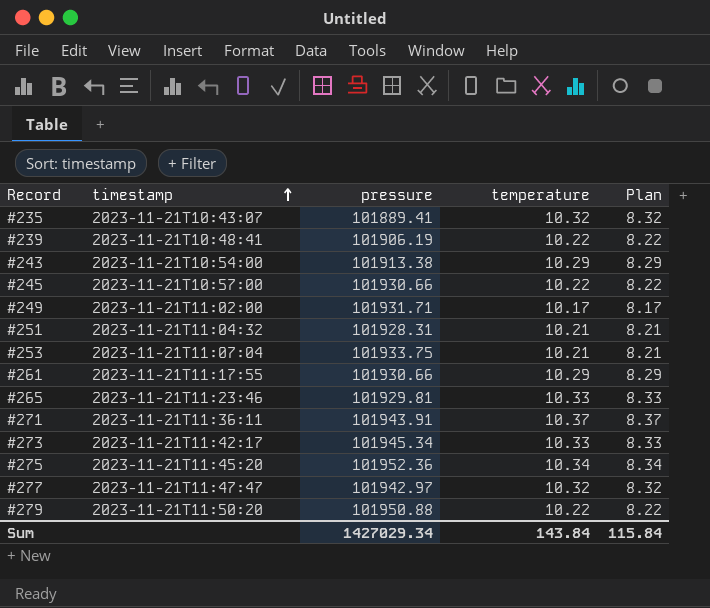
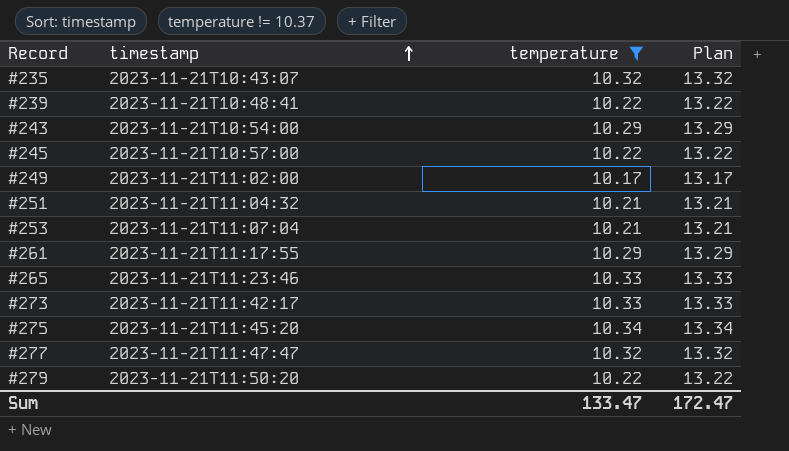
filter: none -> temperature != 10.37
column pressure | position: 3 -> none
column Plan | formula: [temperature] - 2 -> [temperature] + 3
Sum | temperature: 143.84 -> 133.47
Sum | Plan: 115.84 -> 172.47

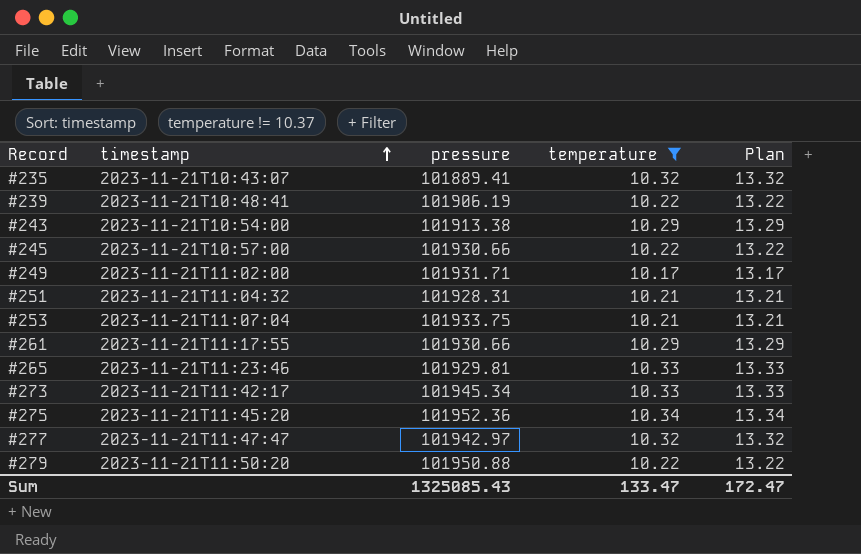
column pressure | position: none -> 3

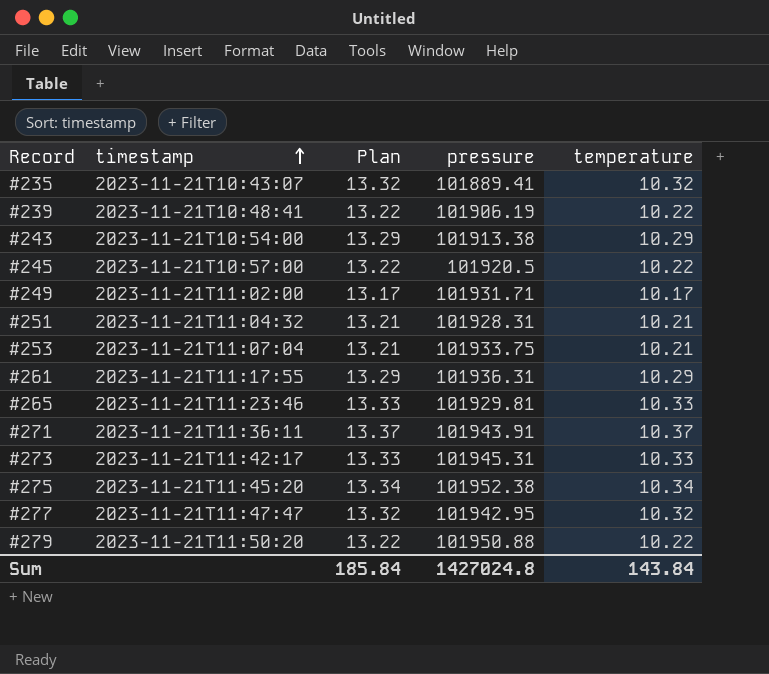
filter: temperature != 10.37 -> none
column Plan | position: 5 -> 3
#245 | pressure: 101930.66 -> 101920.5
#261 | pressure: 101930.66 -> 101936.31
#273 | pressure: 101945.34 -> 101945.31
#275 | pressure: 101952.36 -> 101952.38
#277 | pressure: 101942.97 -> 101942.95
Sum | Plan: 172.47 -> 185.84
Sum | pressure: 1325085.43 -> 1427024.8
Sum | temperature: 133.47 -> 143.84

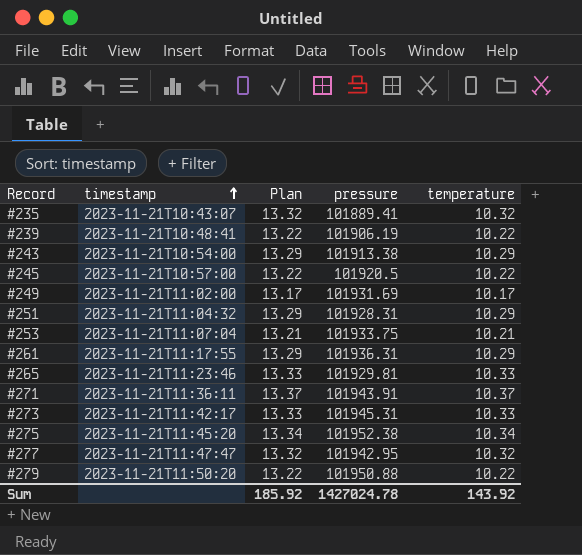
#249 | pressure: 101931.71 -> 101931.69
#251 | Plan: 13.21 -> 13.29
#251 | temperature: 10.21 -> 10.29
Sum | Plan: 185.84 -> 185.92
Sum | pressure: 1427024.8 -> 1427024.78
Sum | temperature: 143.84 -> 143.92

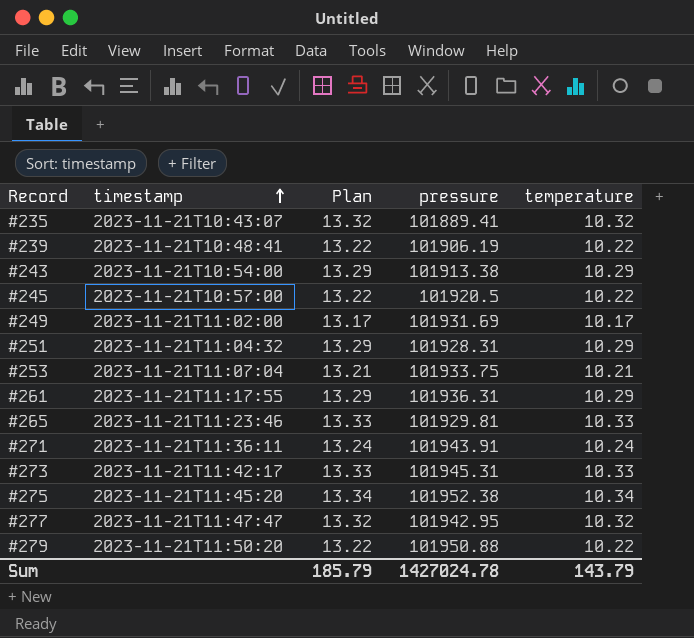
#271 | Plan: 13.37 -> 13.24
#271 | temperature: 10.37 -> 10.24
Sum | Plan: 185.92 -> 185.79
Sum | temperature: 143.92 -> 143.79

